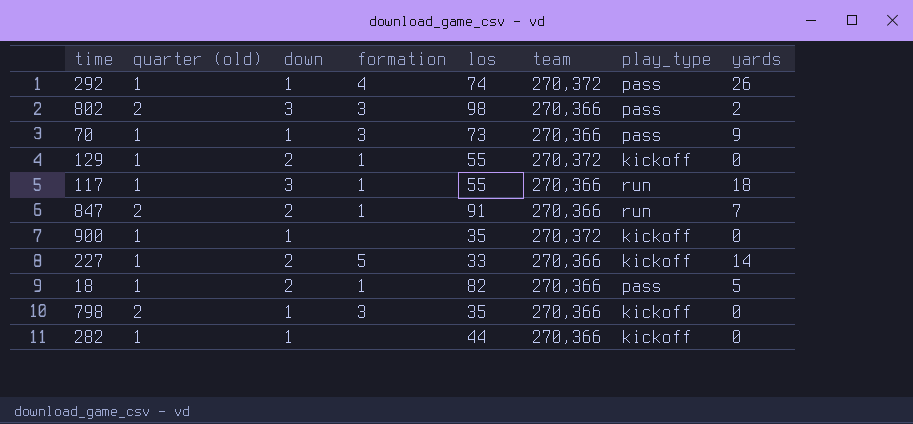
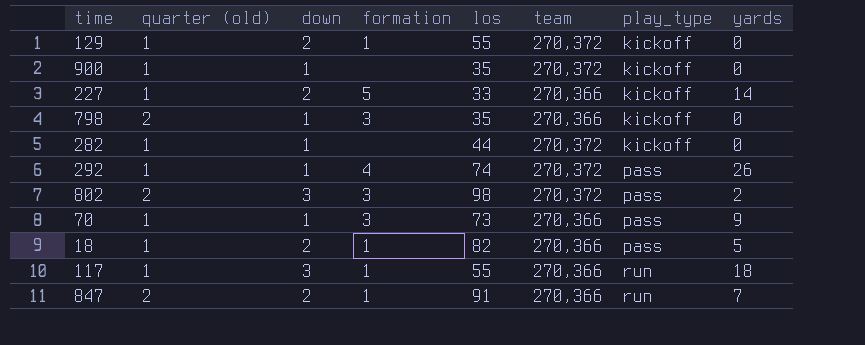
row order: none -> play_type ascending
282 | team: 270,366 -> 270,372
802 | team: 270,366 -> 270,372

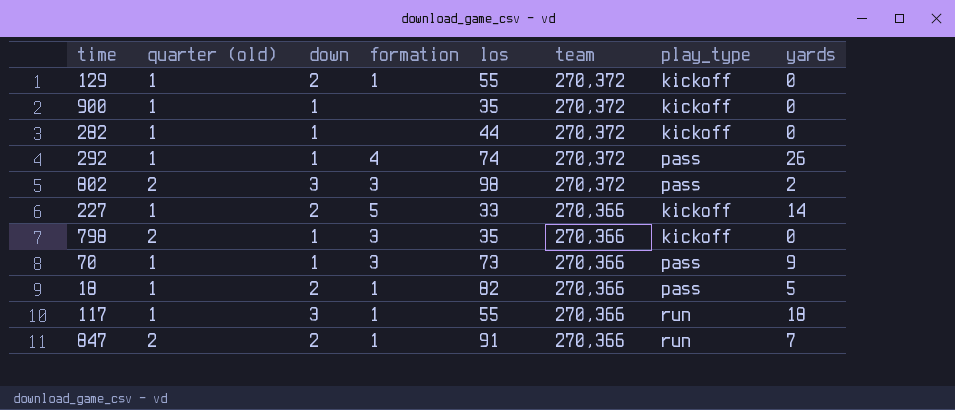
row order: play_type ascending -> team descending

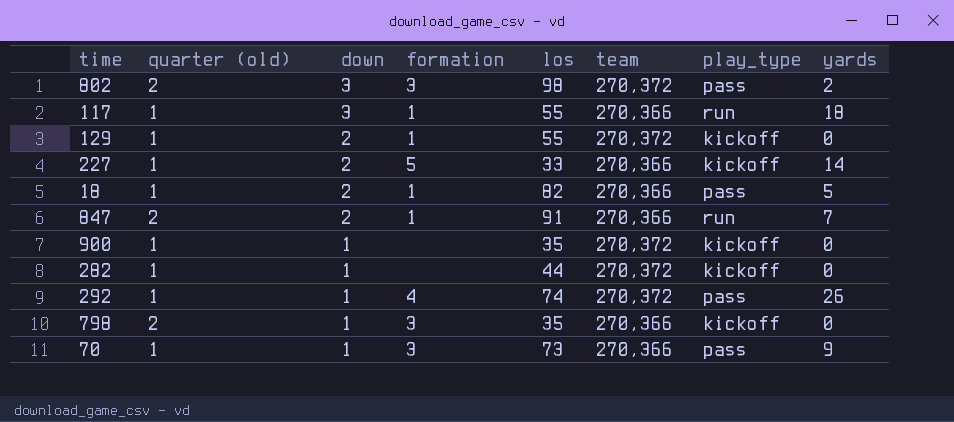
row order: team descending -> down descending

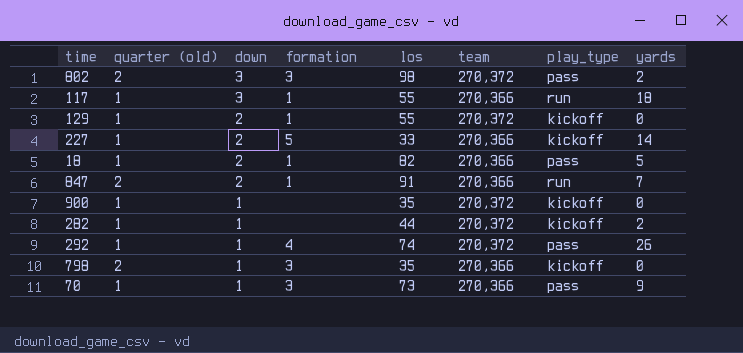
282 | yards: 0 -> 2

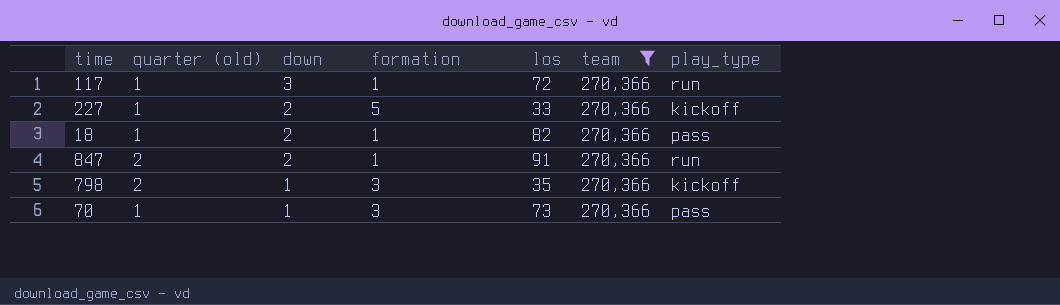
filter: none -> team = 270,366
column yards | position: 8 -> none
117 | los: 55 -> 72

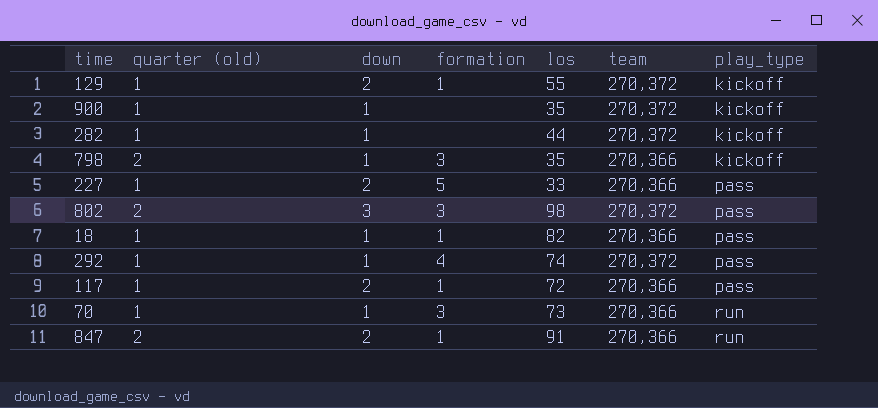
filter: team = 270,366 -> none
row order: down descending -> play_type ascending
227 | play_type: kickoff -> pass
18 | down: 2 -> 1
117 | down: 3 -> 2
117 | play_type: run -> pass
70 | play_type: pass -> run

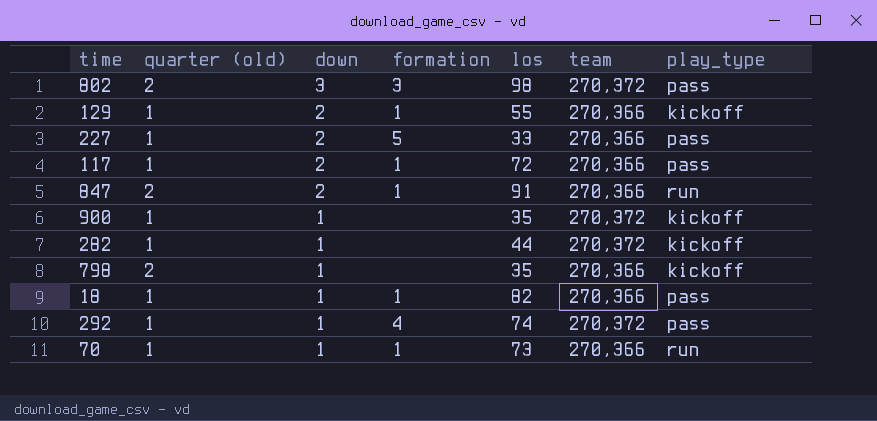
row order: play_type ascending -> down descending
129 | team: 270,372 -> 270,366
798 | formation: 3 -> none
70 | formation: 3 -> 1

